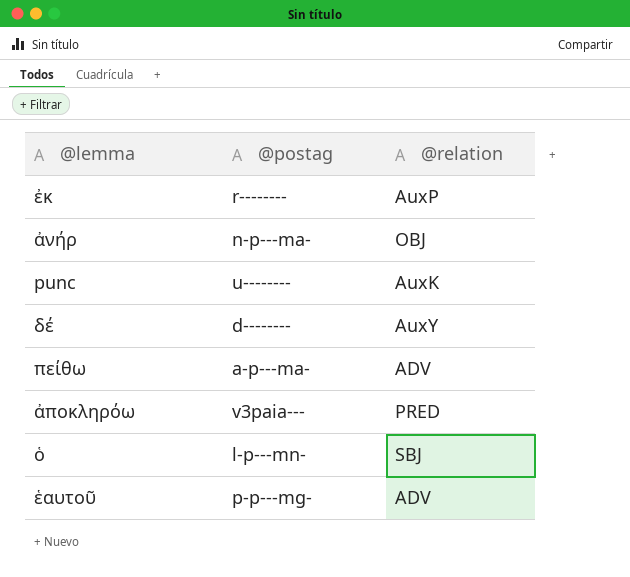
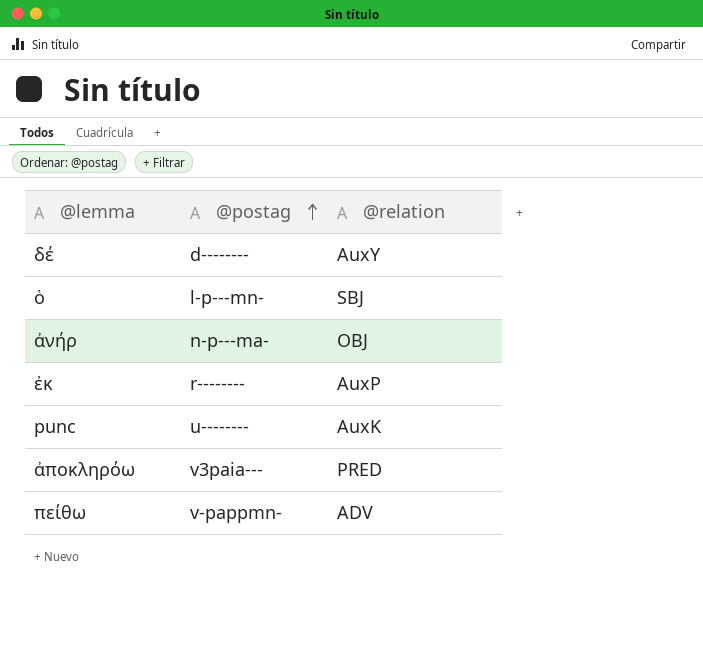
row order: none -> @postag ascending
row ἑαυτοῦ: p-p---mg- | ADV -> none
πείθω | @postag: a-p---ma- -> v-pappmn-

